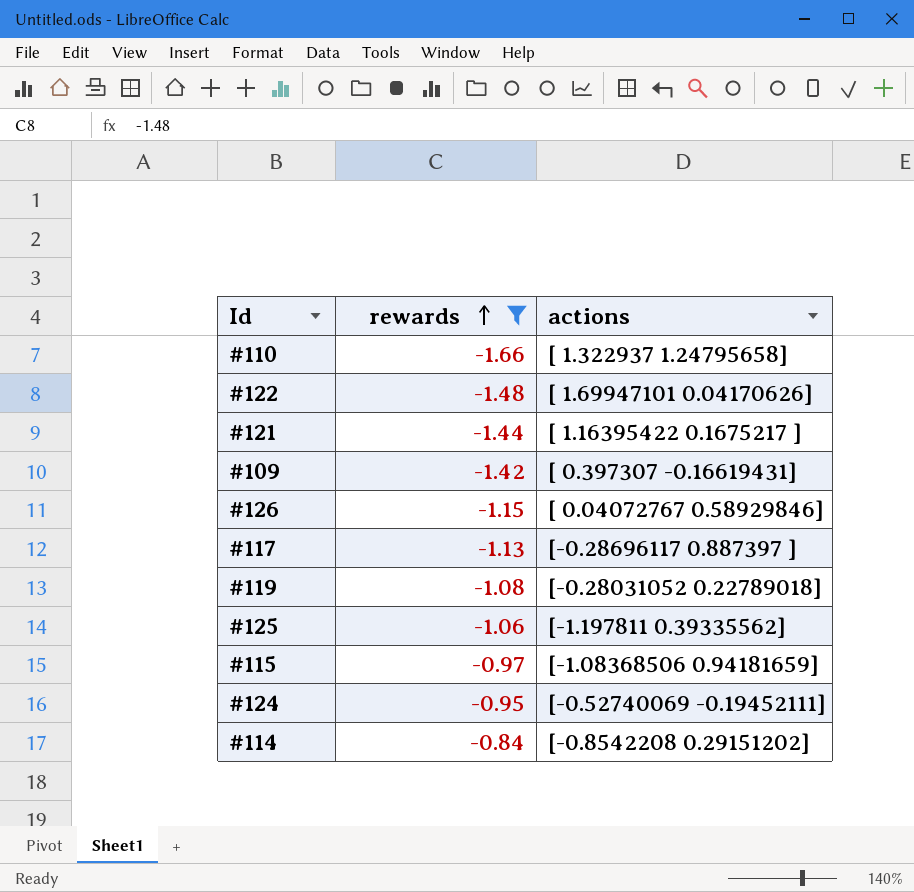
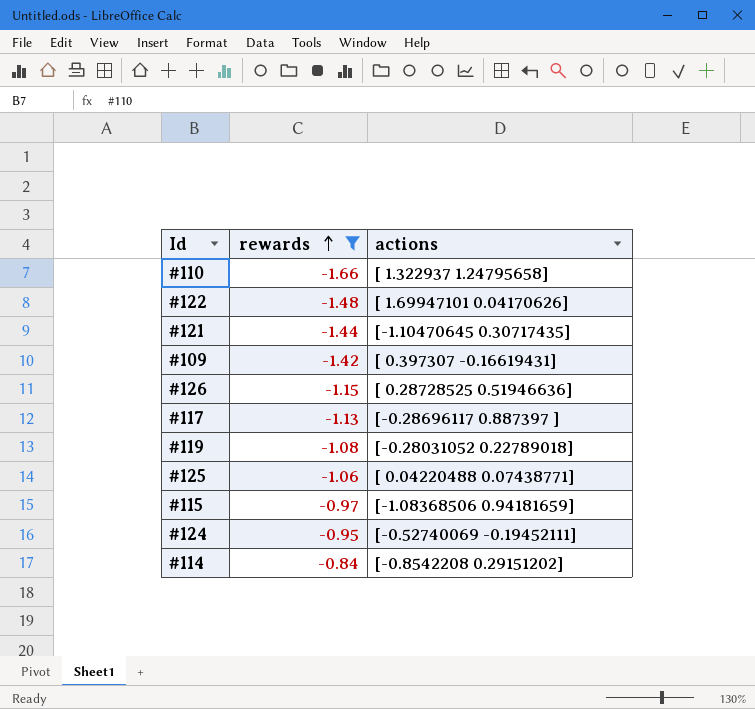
#121 | actions: [ 1.16395422 0.1675217 ] -> [-1.10470645 0.30717435]
#126 | actions: [ 0.04072767 0.58929846] -> [ 0.28728525 0.51946636]
#125 | actions: [-1.197811 0.39335562] -> [ 0.04220488 0.07438771]

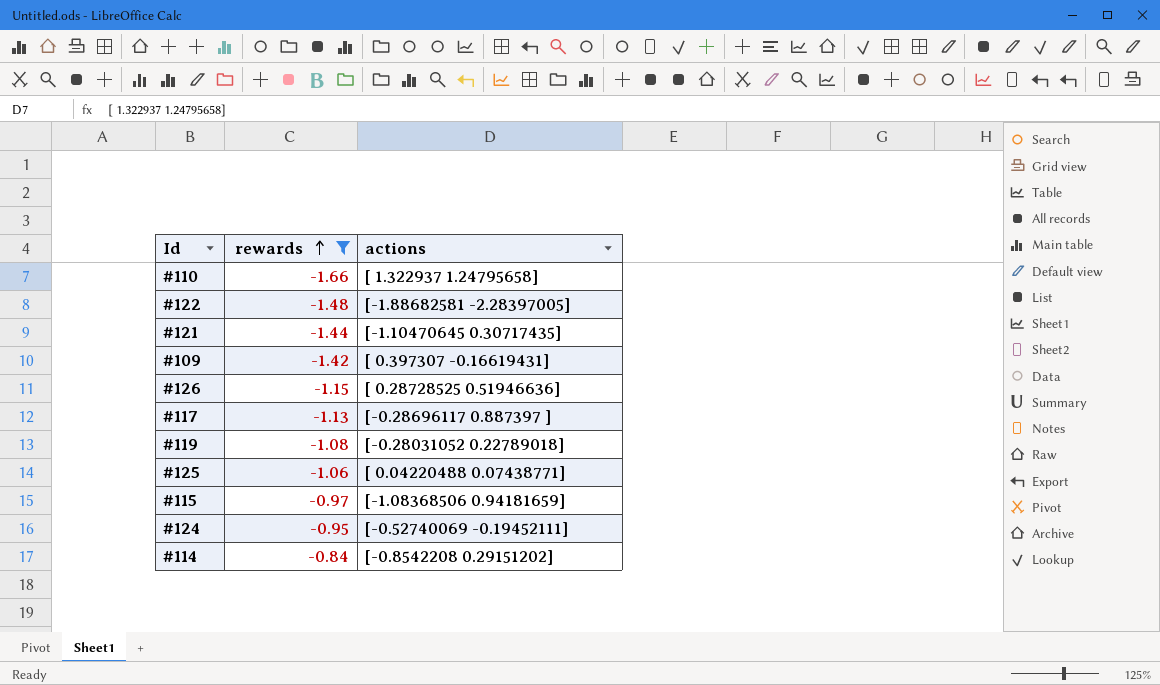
#122 | actions: [ 1.69947101 0.04170626] -> [-1.88682581 -2.28397005]

